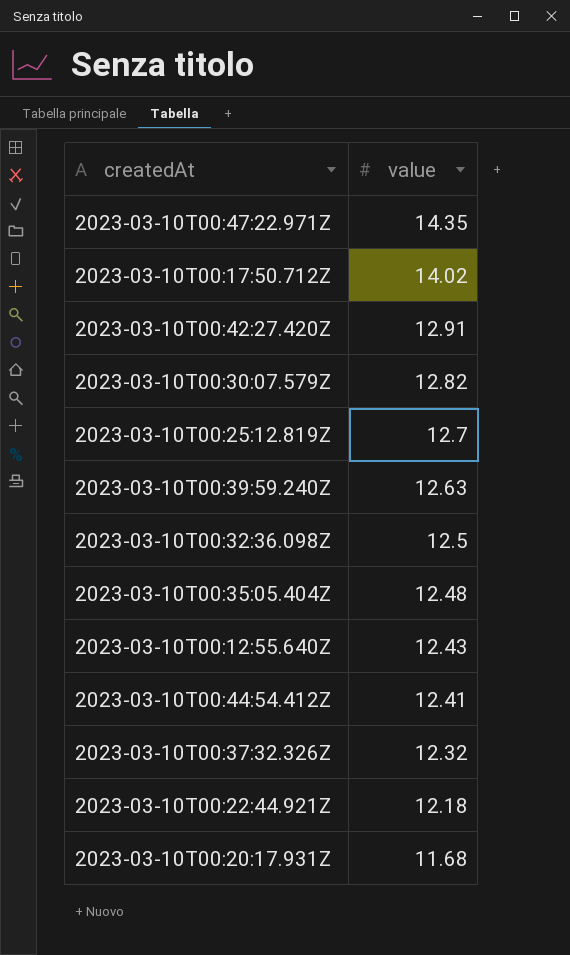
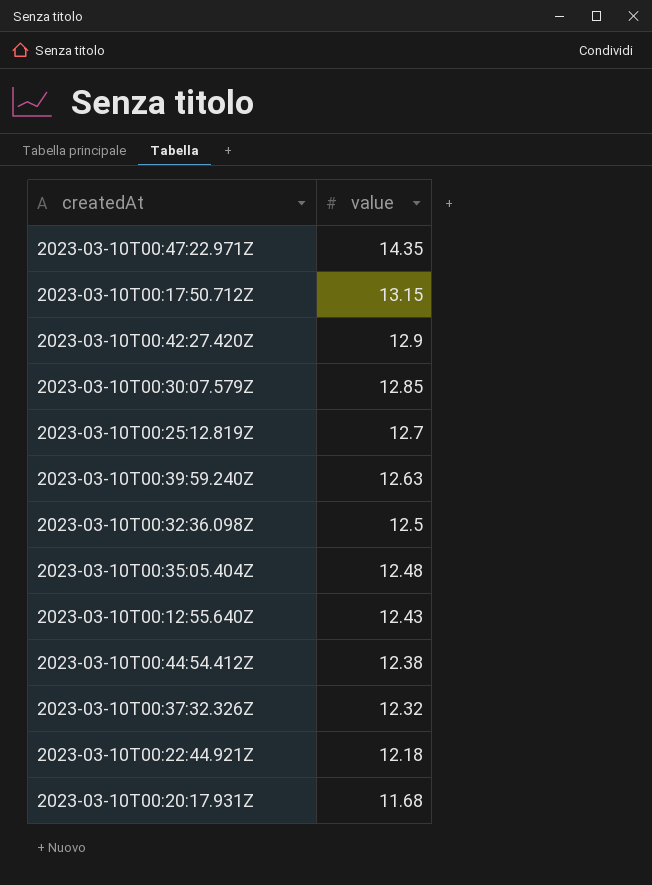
2023-03-10T00:17:50.712Z | value: 14.02 -> 13.15
2023-03-10T00:42:27.420Z | value: 12.91 -> 12.9
2023-03-10T00:30:07.579Z | value: 12.82 -> 12.85
2023-03-10T00:44:54.412Z | value: 12.41 -> 12.38

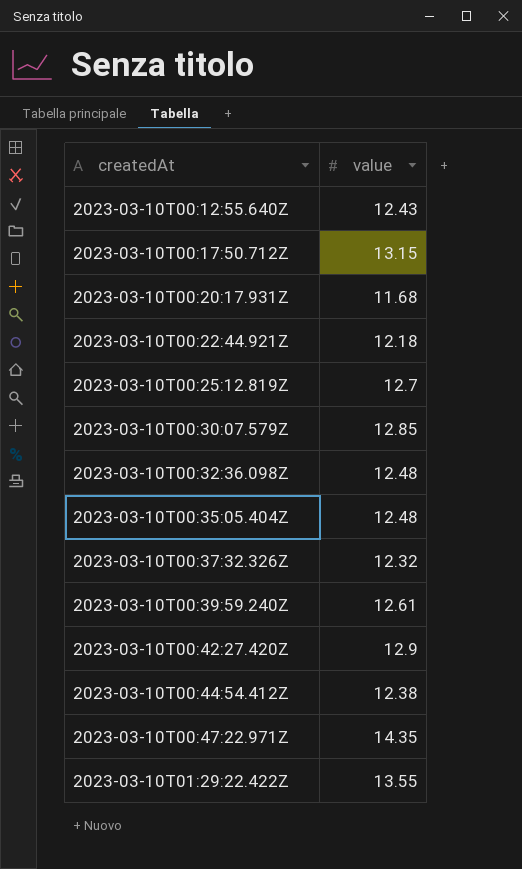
row order: value descending -> createdAt ascending
2023-03-10T00:32:36.098Z | value: 12.5 -> 12.48
2023-03-10T00:39:59.240Z | value: 12.63 -> 12.61
row 2023-03-10T01:29:22.422Z: none -> 13.55

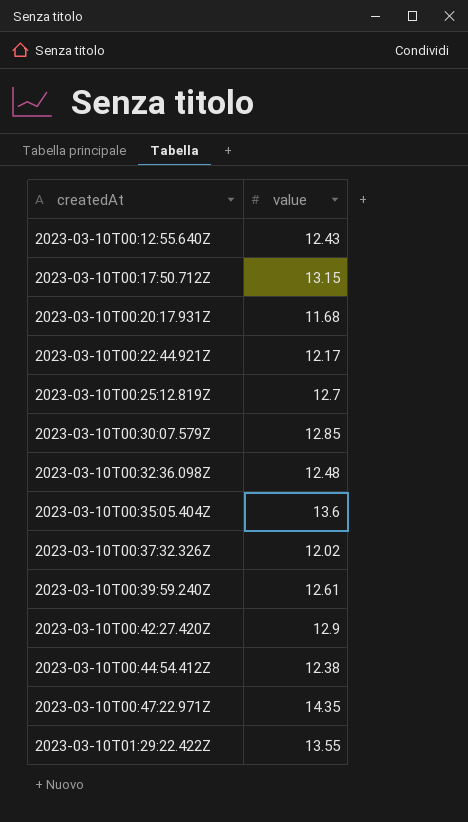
2023-03-10T00:22:44.921Z | value: 12.18 -> 12.17
2023-03-10T00:35:05.404Z | value: 12.48 -> 13.6
2023-03-10T00:37:32.326Z | value: 12.32 -> 12.02

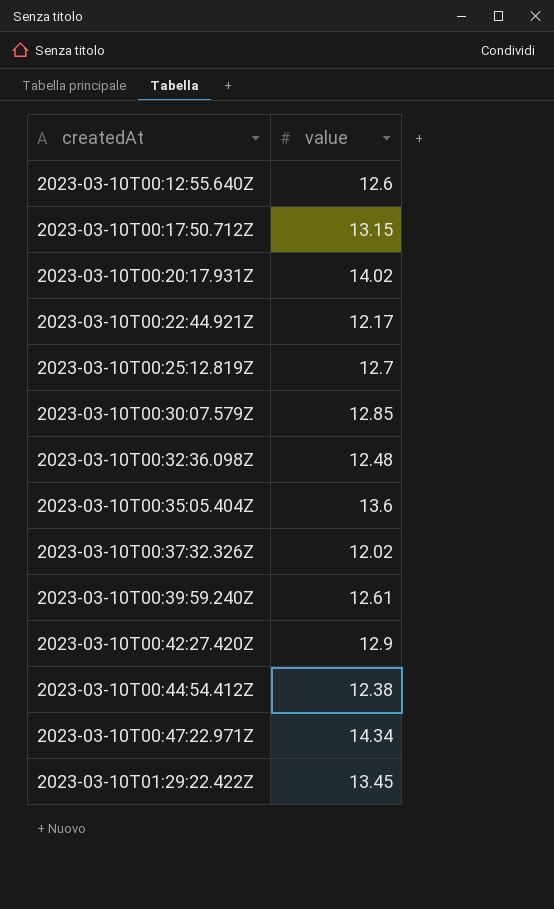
2023-03-10T00:12:55.640Z | value: 12.43 -> 12.6
2023-03-10T00:20:17.931Z | value: 11.68 -> 14.02
2023-03-10T00:47:22.971Z | value: 14.35 -> 14.34
2023-03-10T01:29:22.422Z | value: 13.55 -> 13.45

